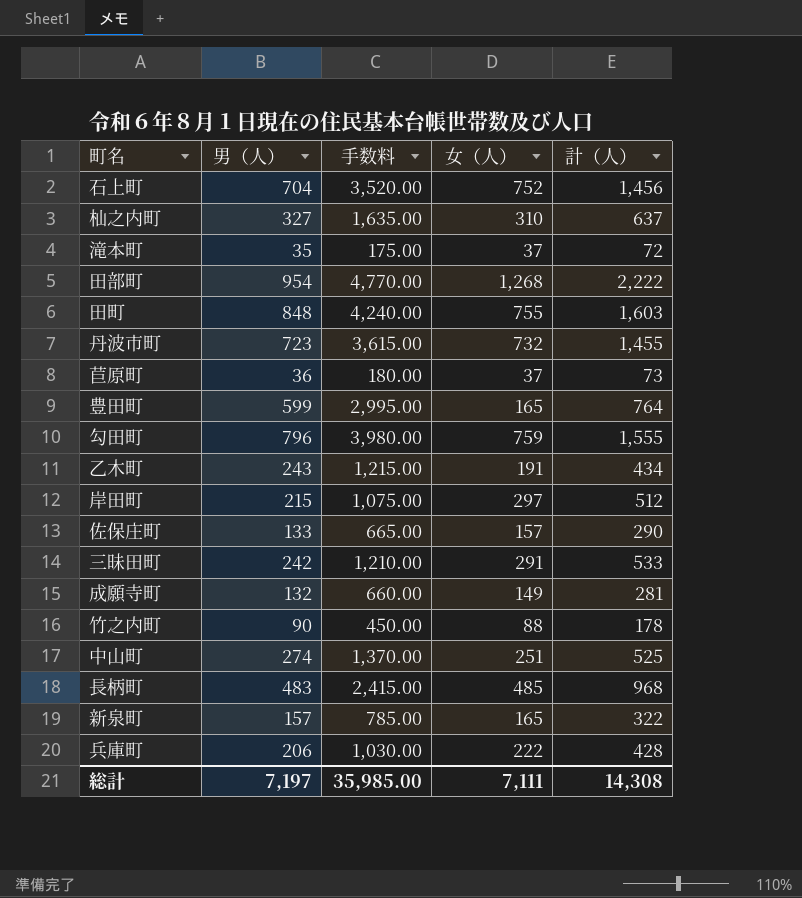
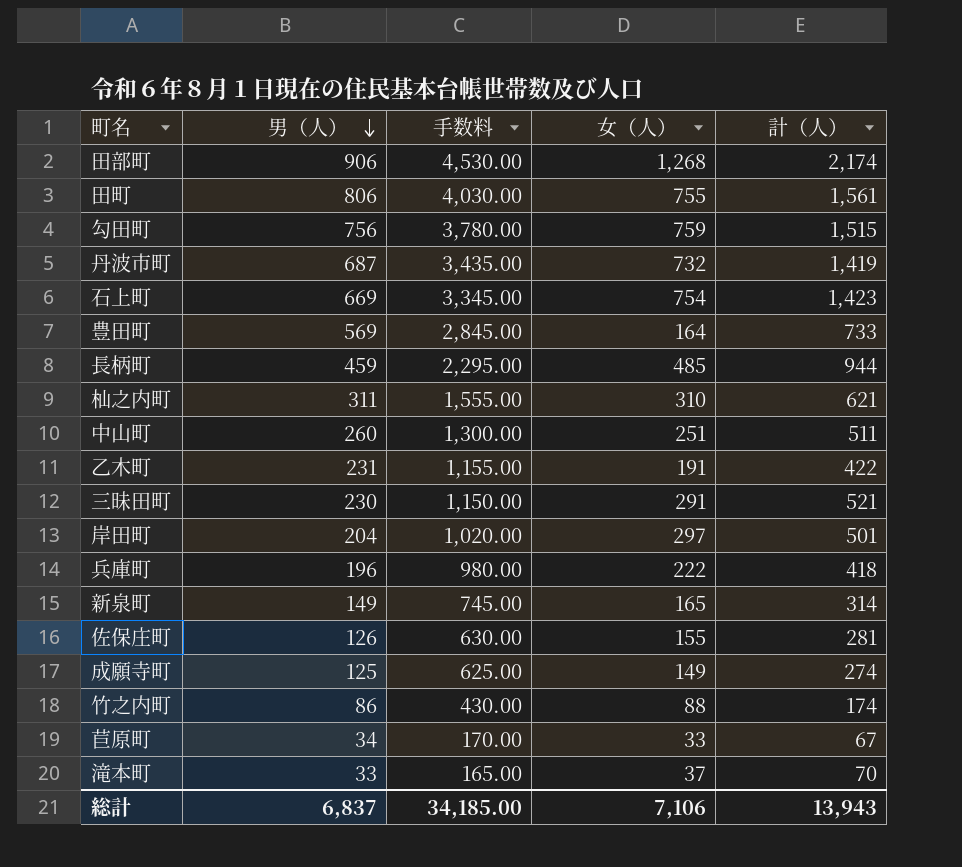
row order: none -> 男（人） descending
田部町 | 男（人）: 954 -> 906
田部町 | 手数料: 4,770.00 -> 4,530.00
田部町 | 計（人）: 2,222 -> 2,174
田町 | 男（人）: 848 -> 806
田町 | 手数料: 4,240.00 -> 4,030.00
田町 | 計（人）: 1,603 -> 1,561
勾田町 | 男（人）: 796 -> 756
勾田町 | 手数料: 3,980.00 -> 3,780.00
勾田町 | 計（人）: 1,555 -> 1,515
丹波市町 | 男（人）: 723 -> 687
丹波市町 | 手数料: 3,615.00 -> 3,435.00
丹波市町 | 計（人）: 1,455 -> 1,419
石上町 | 男（人）: 704 -> 669
石上町 | 手数料: 3,520.00 -> 3,345.00
石上町 | 女（人）: 752 -> 754
石上町 | 計（人）: 1,456 -> 1,423
豊田町 | 男（人）: 599 -> 569
豊田町 | 手数料: 2,995.00 -> 2,845.00
豊田町 | 女（人）: 165 -> 164
豊田町 | 計（人）: 764 -> 733
長柄町 | 男（人）: 483 -> 459
長柄町 | 手数料: 2,415.00 -> 2,295.00
長柄町 | 計（人）: 968 -> 944
杣之内町 | 男（人）: 327 -> 311
杣之内町 | 手数料: 1,635.00 -> 1,555.00
杣之内町 | 計（人）: 637 -> 621
中山町 | 男（人）: 274 -> 260
中山町 | 手数料: 1,370.00 -> 1,300.00
中山町 | 計（人）: 525 -> 511
乙木町 | 男（人）: 243 -> 231
乙木町 | 手数料: 1,215.00 -> 1,155.00
乙木町 | 計（人）: 434 -> 422
三昧田町 | 男（人）: 242 -> 230
三昧田町 | 手数料: 1,210.00 -> 1,150.00
三昧田町 | 計（人）: 533 -> 521
岸田町 | 男（人）: 215 -> 204
岸田町 | 手数料: 1,075.00 -> 1,020.00
岸田町 | 計（人）: 512 -> 501
兵庫町 | 男（人）: 206 -> 196
兵庫町 | 手数料: 1,030.00 -> 980.00
兵庫町 | 計（人）: 428 -> 418
新泉町 | 男（人）: 157 -> 149
新泉町 | 手数料: 785.00 -> 745.00
新泉町 | 計（人）: 322 -> 314
佐保庄町 | 男（人）: 133 -> 126
佐保庄町 | 手数料: 665.00 -> 630.00
佐保庄町 | 女（人）: 157 -> 155
佐保庄町 | 計（人）: 290 -> 281
成願寺町 | 男（人）: 132 -> 125
成願寺町 | 手数料: 660.00 -> 625.00
成願寺町 | 計（人）: 281 -> 274
竹之内町 | 男（人）: 90 -> 86
竹之内町 | 手数料: 450.00 -> 430.00
竹之内町 | 計（人）: 178 -> 174
苣原町 | 男（人）: 36 -> 34
苣原町 | 手数料: 180.00 -> 170.00
苣原町 | 女（人）: 37 -> 33
苣原町 | 計（人）: 73 -> 67
滝本町 | 男（人）: 35 -> 33
滝本町 | 手数料: 175.00 -> 165.00
滝本町 | 計（人）: 72 -> 70
総計 | 男（人）: 7,197 -> 6,837
総計 | 手数料: 35,985.00 -> 34,185.00
総計 | 女（人）: 7,111 -> 7,106
総計 | 計（人）: 14,308 -> 13,943

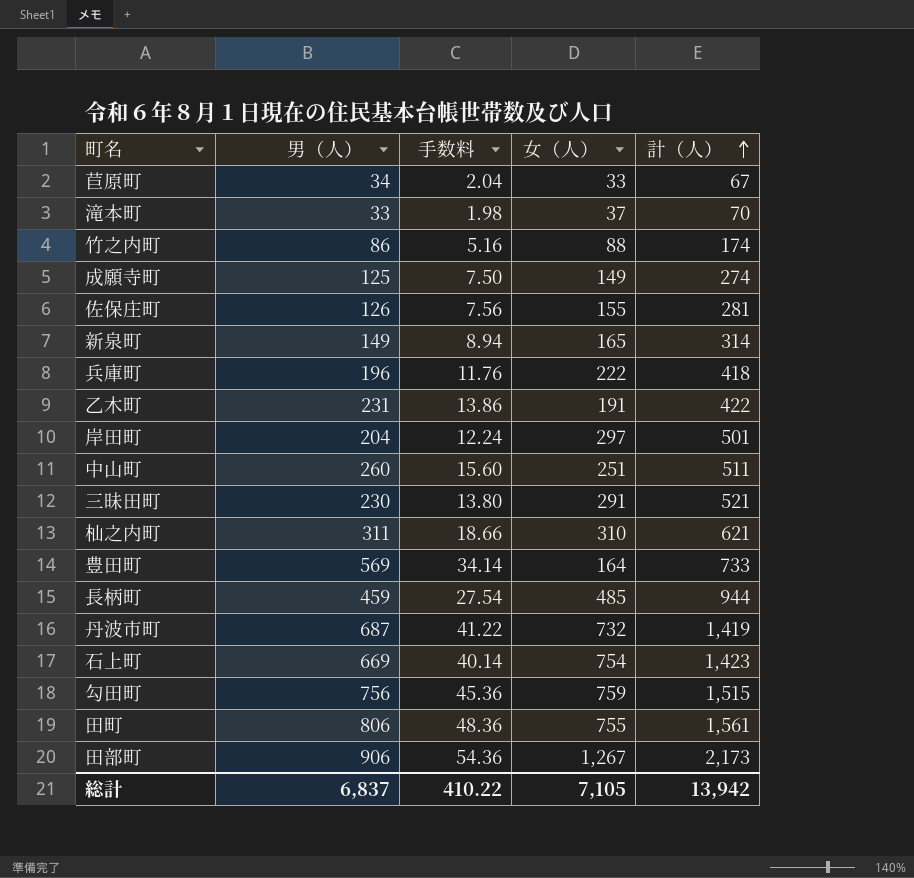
row order: 男（人） descending -> 計（人） ascending
column 手数料 | formula: [男（人）] * 5 -> [男（人）] * 0.06
田部町 | 女（人）: 1,268 -> 1,267
田部町 | 計（人）: 2,174 -> 2,173
総計 | 手数料: 34,185.00 -> 410.22
総計 | 女（人）: 7,106 -> 7,105
総計 | 計（人）: 13,943 -> 13,942

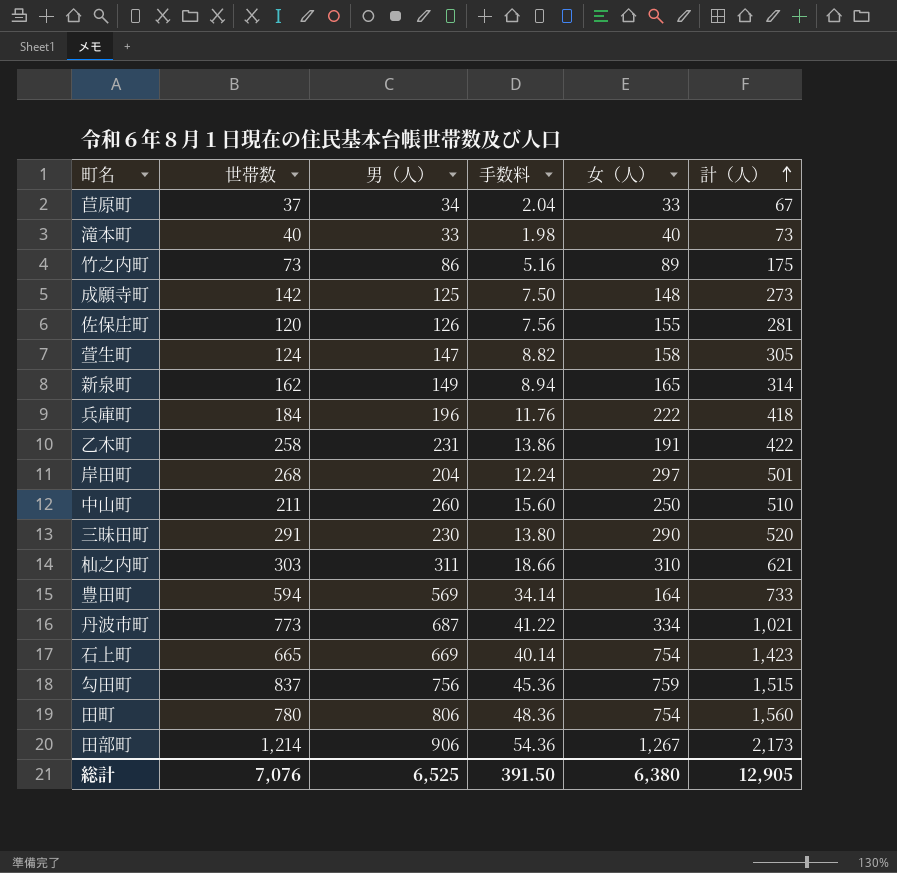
column 世帯数 | position: none -> 2
row 長柄町: 459 | 27.54 | 485 | 944 -> none
滝本町 | 女（人）: 37 -> 40
滝本町 | 計（人）: 70 -> 73
竹之内町 | 女（人）: 88 -> 89
竹之内町 | 計（人）: 174 -> 175
成願寺町 | 女（人）: 149 -> 148
成願寺町 | 計（人）: 274 -> 273
row 萱生町: none -> 124 | 147 | 8.82 | 158 | 305
中山町 | 女（人）: 251 -> 250
中山町 | 計（人）: 511 -> 510
三昧田町 | 女（人）: 291 -> 290
三昧田町 | 計（人）: 521 -> 520
丹波市町 | 女（人）: 732 -> 334
丹波市町 | 計（人）: 1,419 -> 1,021
田町 | 女（人）: 755 -> 754
田町 | 計（人）: 1,561 -> 1,560
総計 | 男（人）: 6,837 -> 6,525
総計 | 手数料: 410.22 -> 391.50
総計 | 女（人）: 7,105 -> 6,380
総計 | 計（人）: 13,942 -> 12,905

